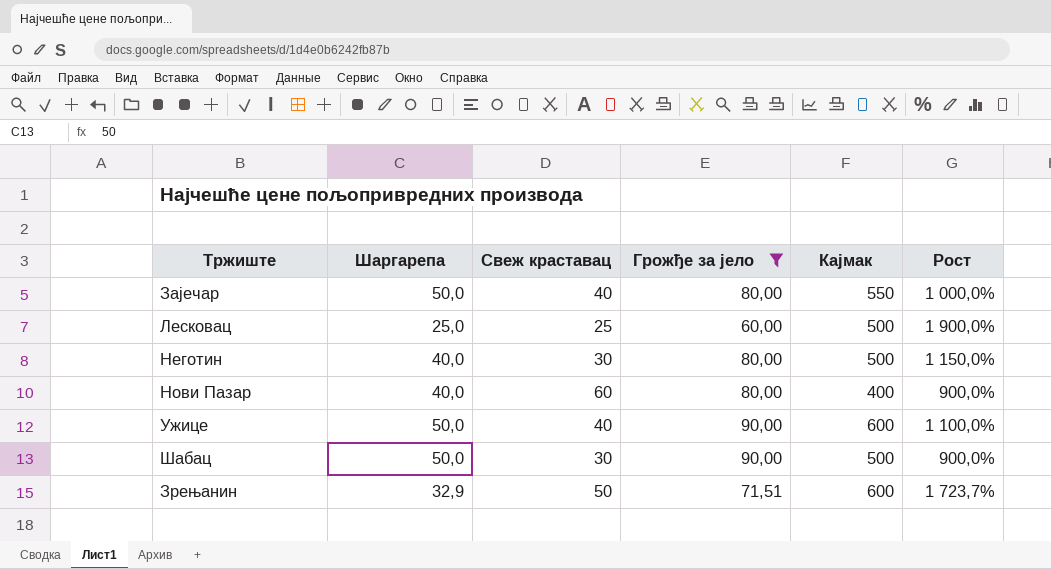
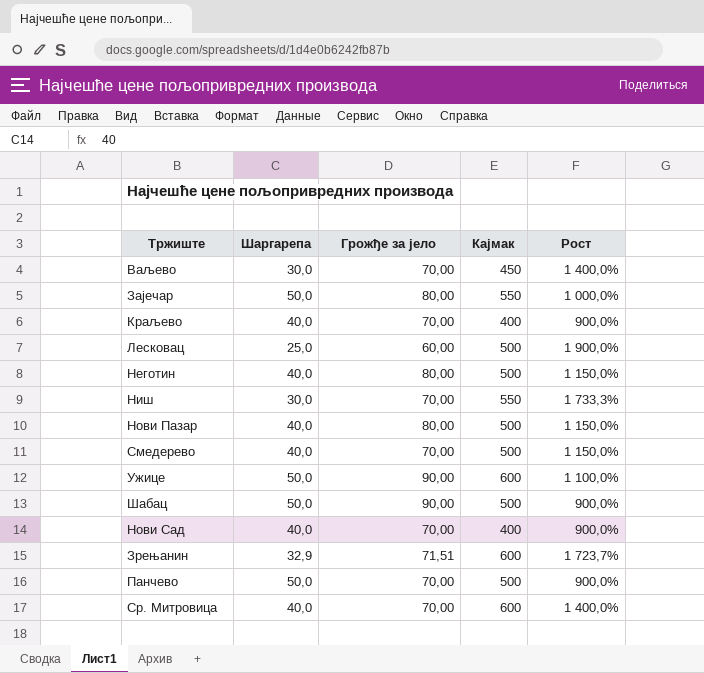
filter: Грожђе за јело != 70,00 -> none
column Свеж краставац | position: 3 -> none
Нови Пазар | Кајмак: 400 -> 500
Нови Пазар | Рост: 900,0% -> 1 150,0%

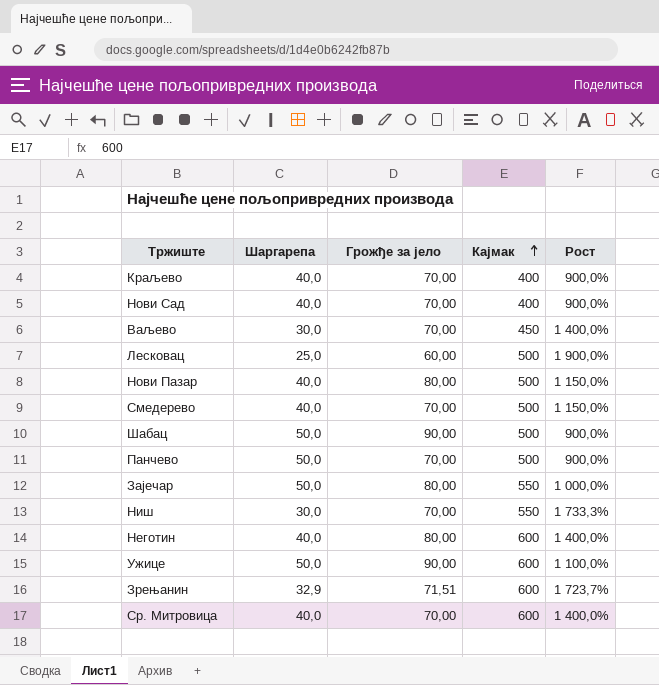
row order: none -> Кајмак ascending
Неготин | Кајмак: 500 -> 600
Неготин | Рост: 1 150,0% -> 1 400,0%

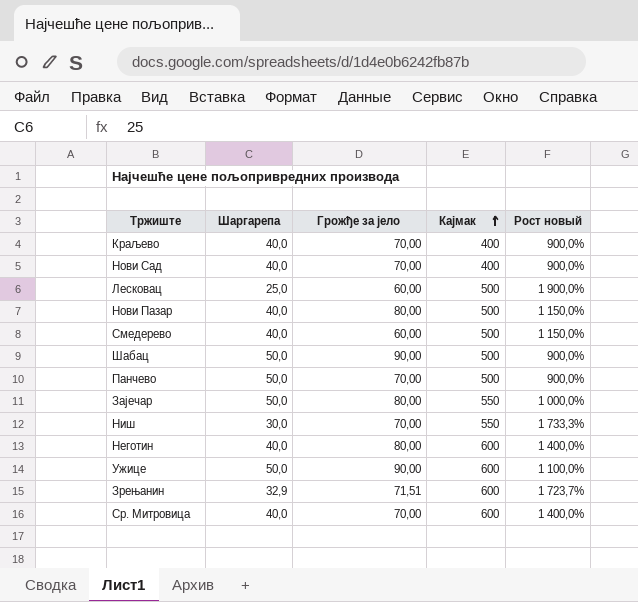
column name: Рост -> Рост новый
row Ваљево: 30,0 | 70,00 | 450 | 1 400,0% -> none
Смедерево | Грожђе за јело: 70,00 -> 60,00

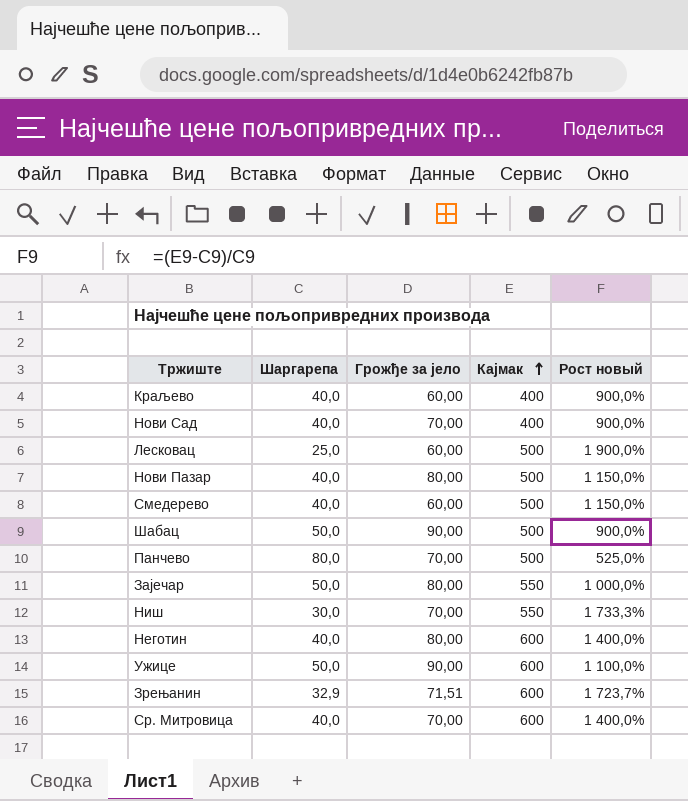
Краљево | Грожђе за јело: 70,00 -> 60,00
Панчево | Шаргарепа: 50,0 -> 80,0
Панчево | Рост новый: 900,0% -> 525,0%

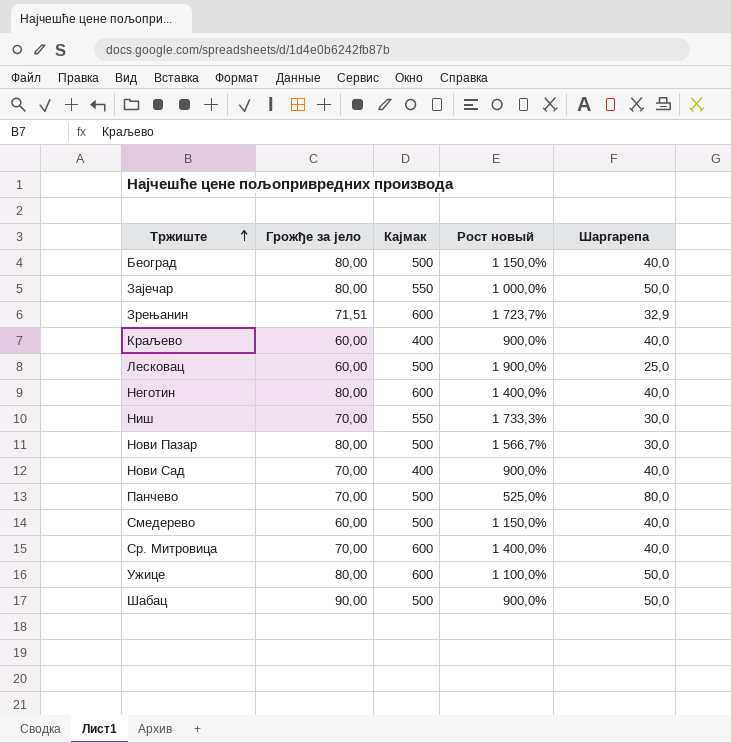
row order: Кајмак ascending -> Тржиште ascending
column Шаргарепа | position: 2 -> 5
row Београд: none -> 80,00 | 500 | 1 150,0% | 40,0
Нови Пазар | Рост новый: 1 150,0% -> 1 566,7%
Нови Пазар | Шаргарепа: 40,0 -> 30,0
Ужице | Грожђе за јело: 90,00 -> 80,00

